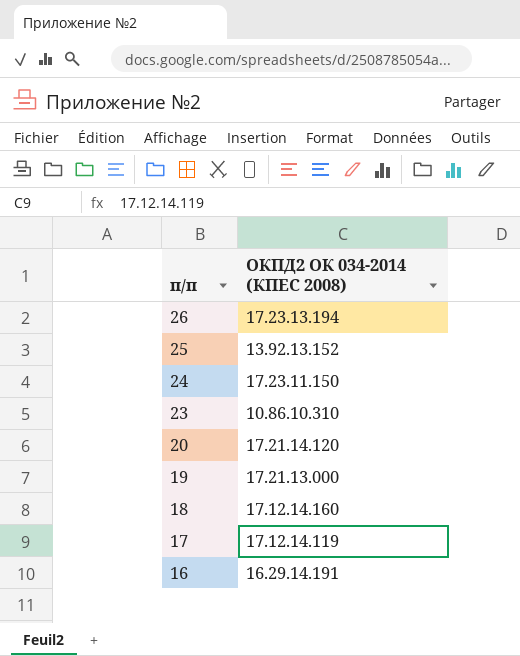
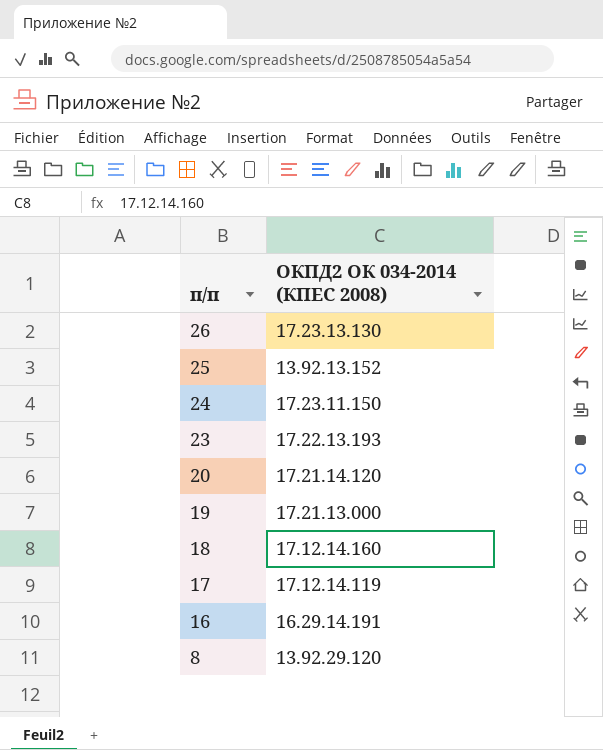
26 | ОКПД2 ОК 034-2014 (КПЕС 2008): 17.23.13.194 -> 17.23.13.130
23 | ОКПД2 ОК 034-2014 (КПЕС 2008): 10.86.10.310 -> 17.22.13.193
row 8: none -> 13.92.29.120

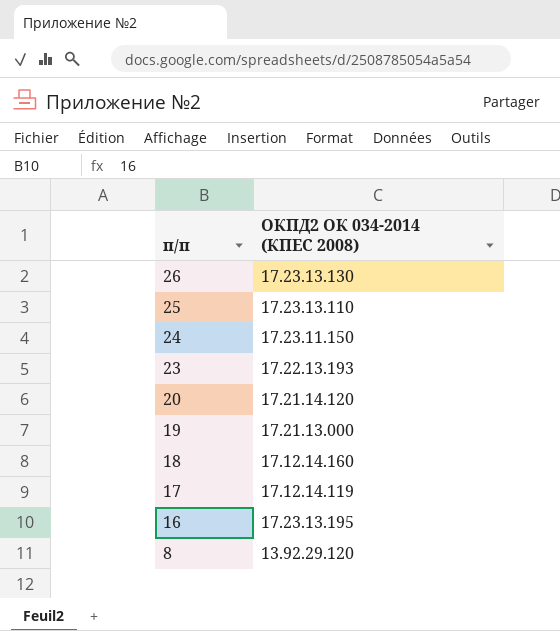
25 | ОКПД2 ОК 034-2014 (КПЕС 2008): 13.92.13.152 -> 17.23.13.110
16 | ОКПД2 ОК 034-2014 (КПЕС 2008): 16.29.14.191 -> 17.23.13.195

